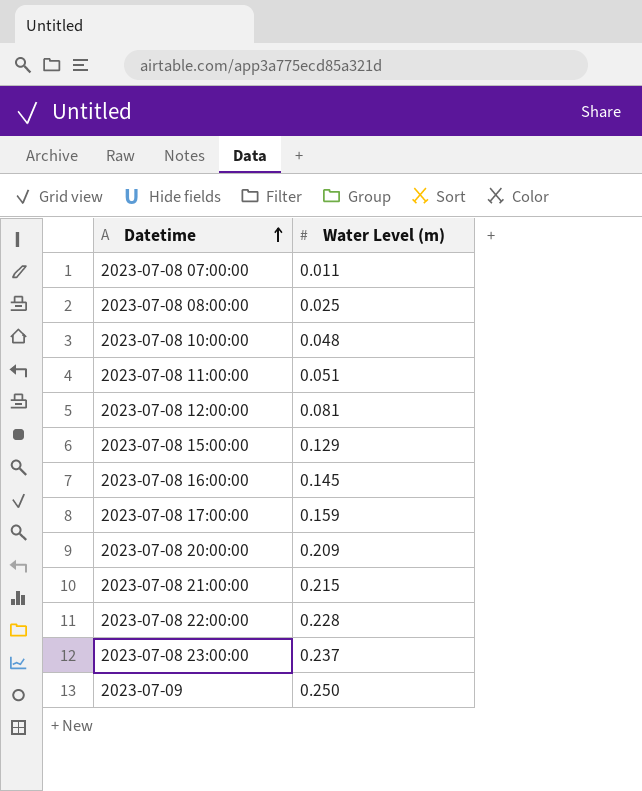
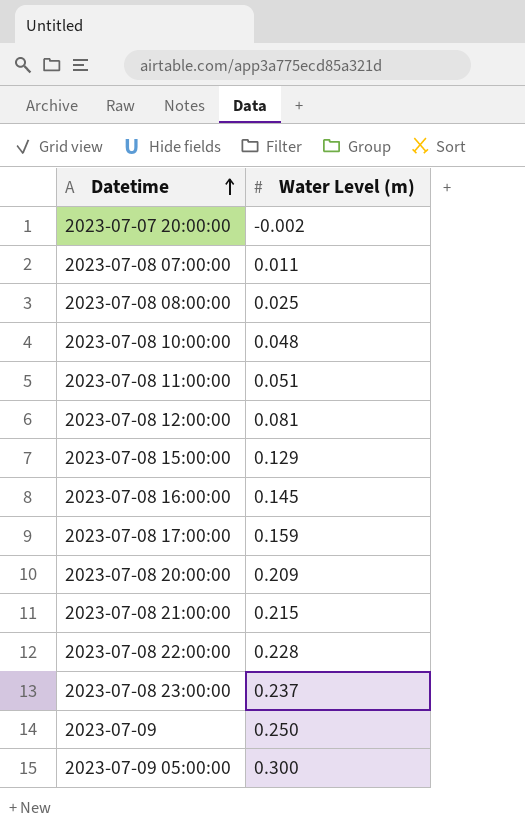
row 2023-07-07 20:00:00: none -> -0.002
row 2023-07-09 05:00:00: none -> 0.300

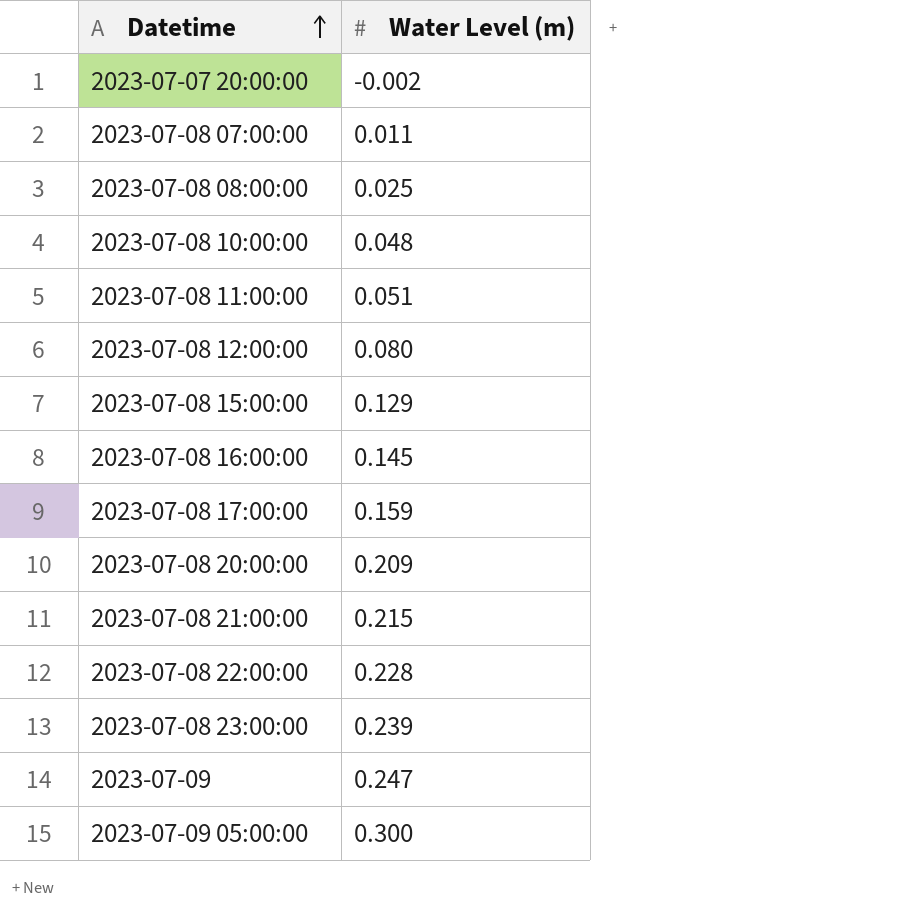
2023-07-08 12:00:00 | Water Level (m): 0.081 -> 0.080
2023-07-08 23:00:00 | Water Level (m): 0.237 -> 0.239
2023-07-09 | Water Level (m): 0.250 -> 0.247

